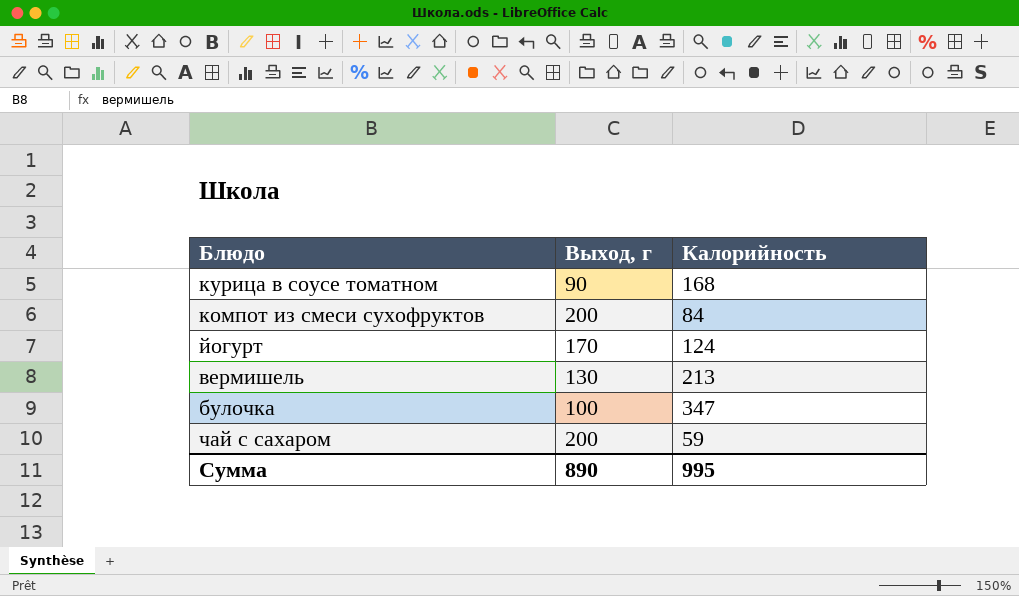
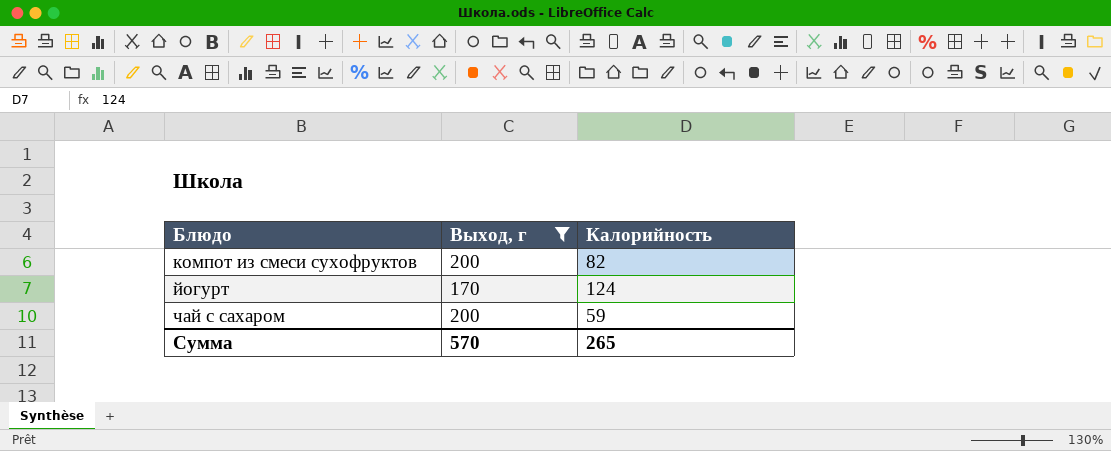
filter: none -> Выход, г >= 170
компот из смеси сухофруктов | Калорийность: 84 -> 82
Сумма | Выход, г: 890 -> 570
Сумма | Калорийность: 995 -> 265

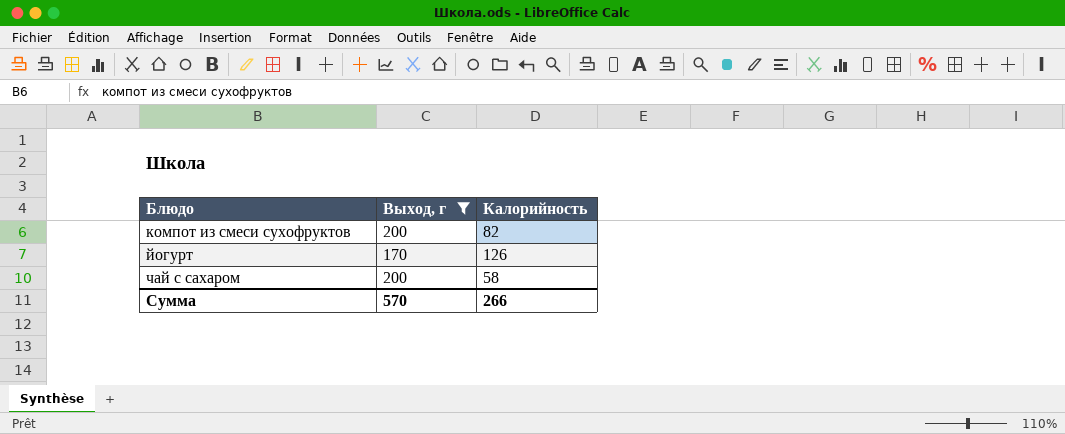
йогурт | Калорийность: 124 -> 126
чай с сахаром | Калорийность: 59 -> 58
Сумма | Калорийность: 265 -> 266

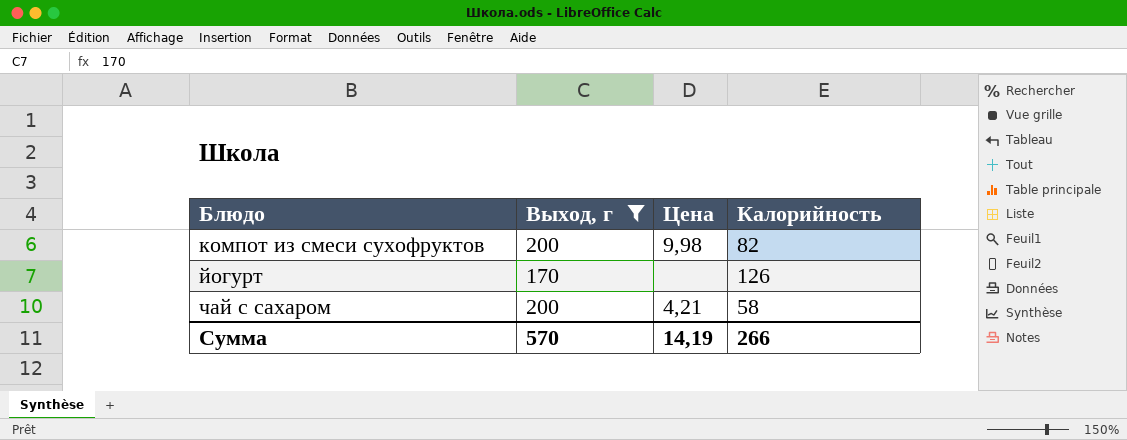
column Цена | position: none -> 3

